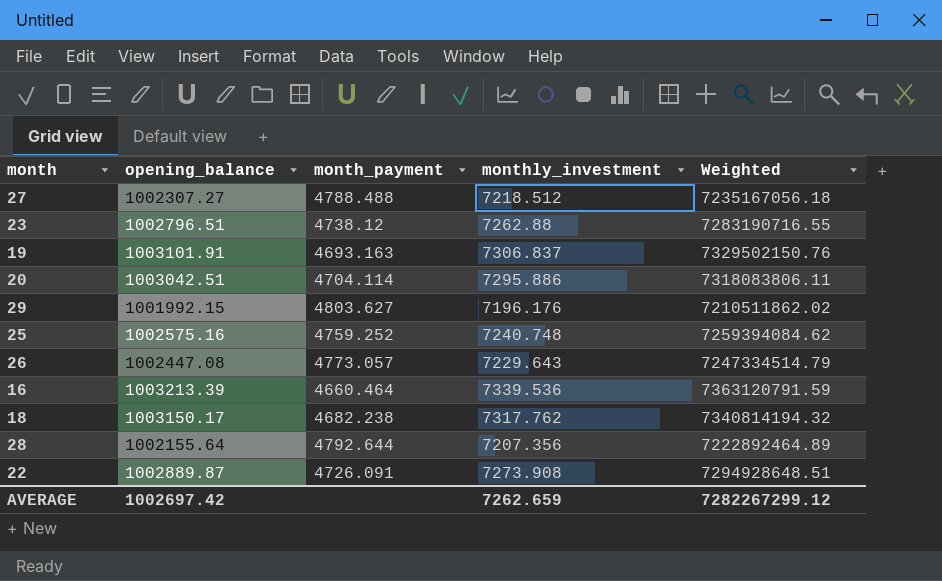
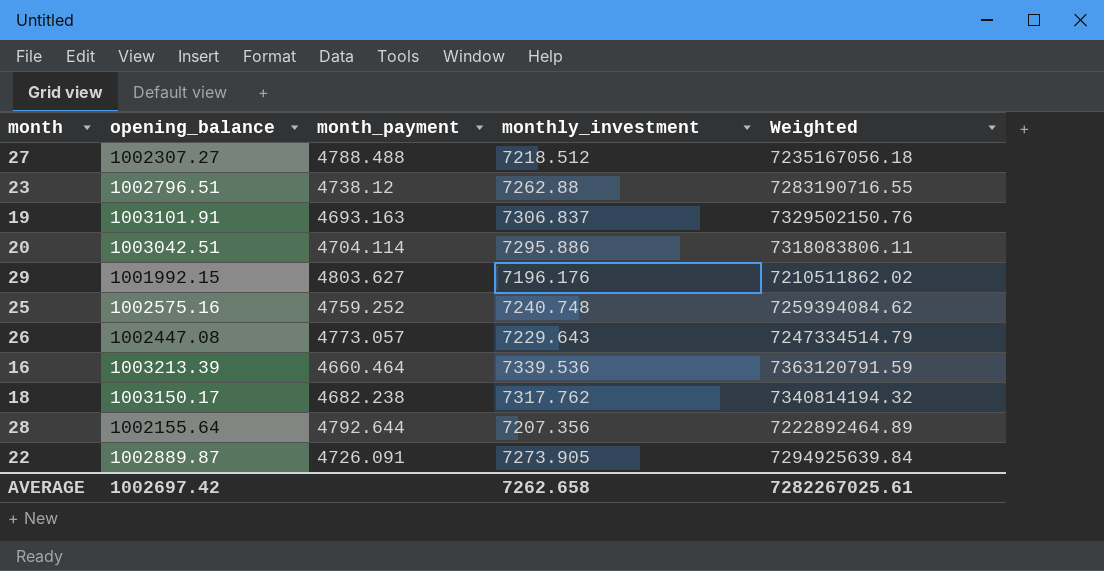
22 | monthly_investment: 7273.908 -> 7273.905
22 | Weighted: 7294928648.51 -> 7294925639.84
AVERAGE | monthly_investment: 7262.659 -> 7262.658
AVERAGE | Weighted: 7282267299.12 -> 7282267025.61

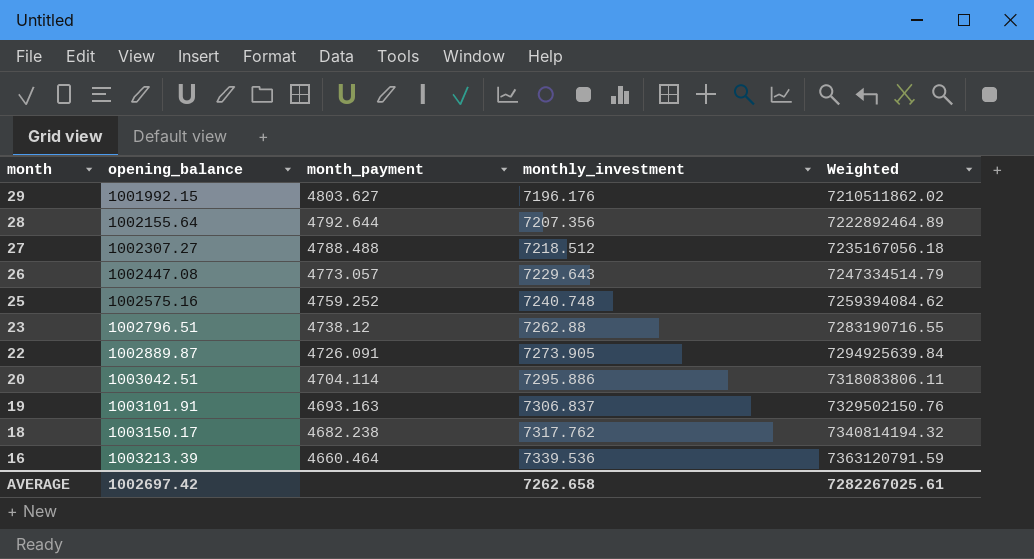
row order: none -> month descending

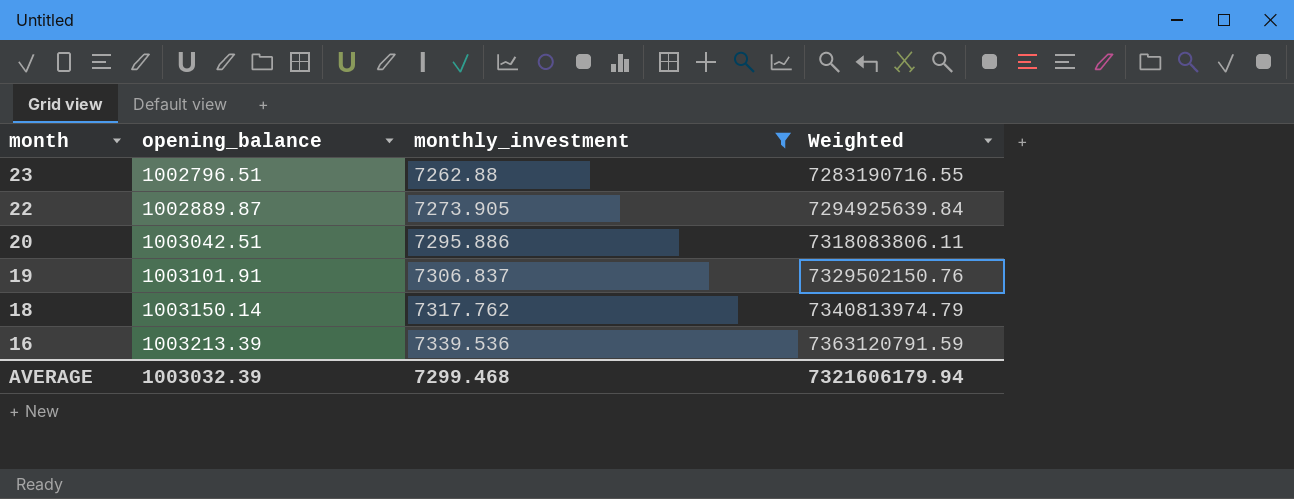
filter: none -> monthly_investment >= 7262.88
column month_payment | position: 3 -> none
18 | opening_balance: 1003150.17 -> 1003150.14
18 | Weighted: 7340814194.32 -> 7340813974.79
AVERAGE | opening_balance: 1002697.42 -> 1003032.39
AVERAGE | monthly_investment: 7262.658 -> 7299.468
AVERAGE | Weighted: 7282267025.61 -> 7321606179.94

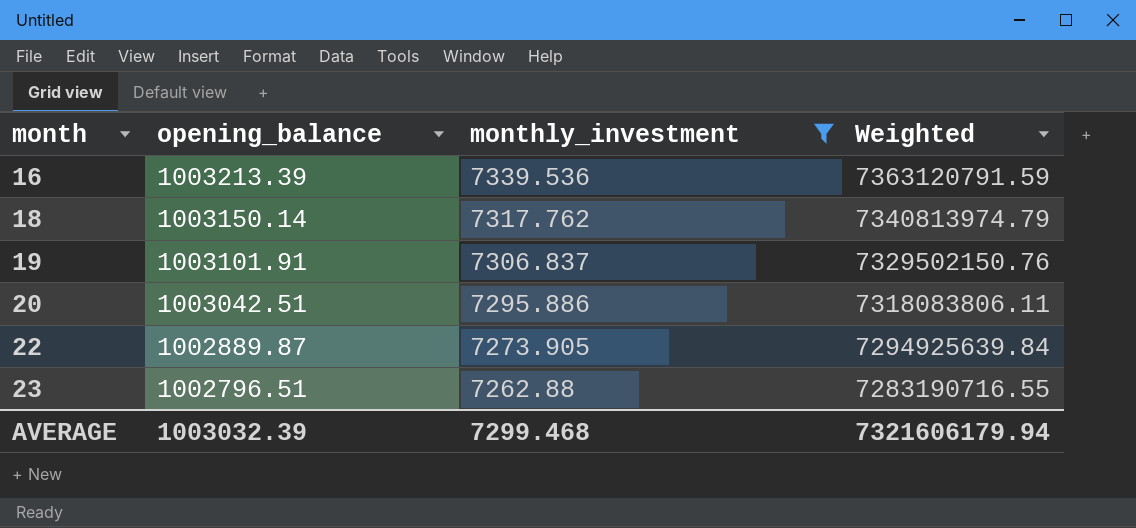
row order: month descending -> month ascending

